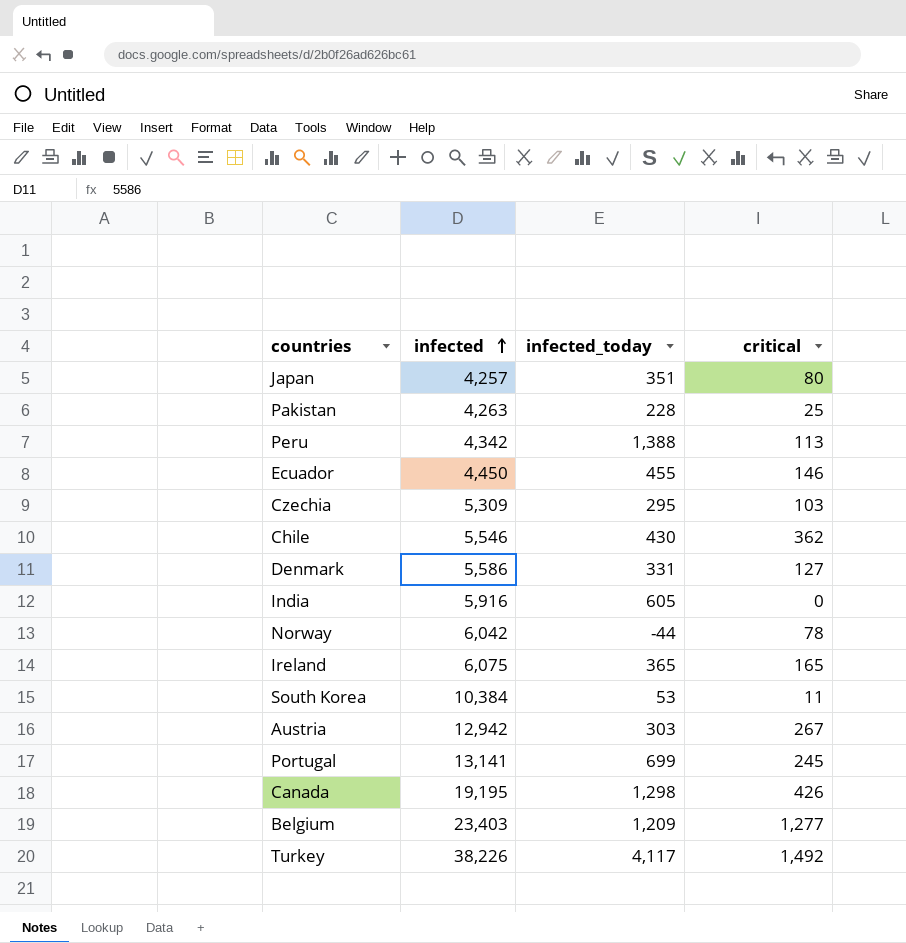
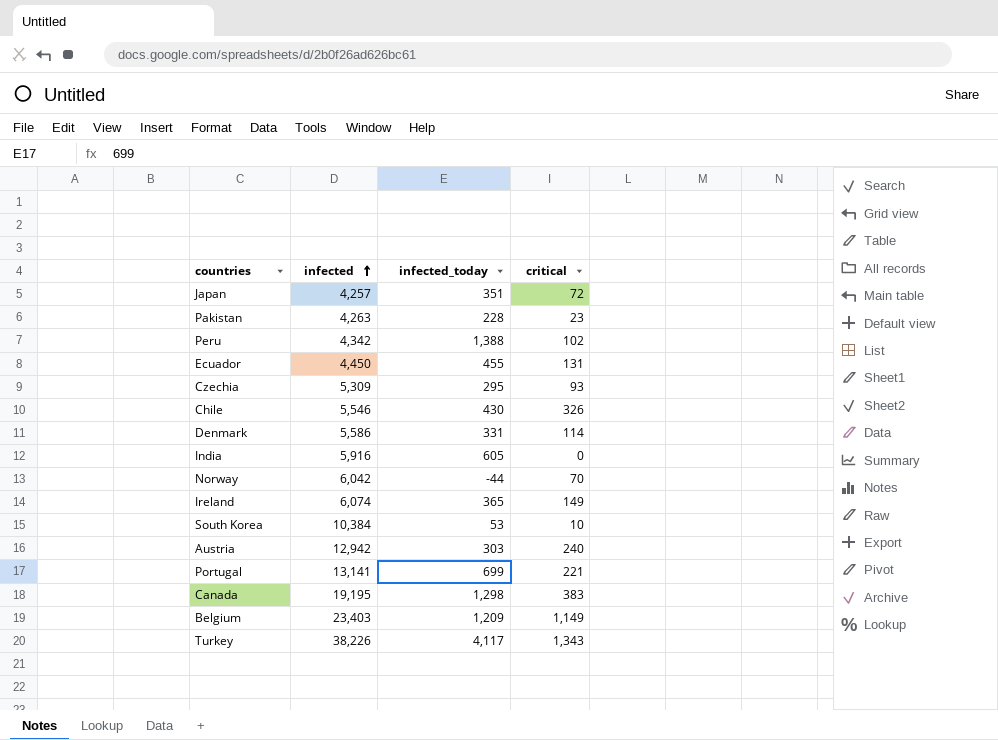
Japan | critical: 80 -> 72
Pakistan | critical: 25 -> 23
Peru | critical: 113 -> 102
Ecuador | critical: 146 -> 131
Czechia | critical: 103 -> 93
Chile | critical: 362 -> 326
Denmark | critical: 127 -> 114
Norway | critical: 78 -> 70
Ireland | infected: 6,075 -> 6,074
Ireland | critical: 165 -> 149
South Korea | critical: 11 -> 10
Austria | critical: 267 -> 240
Portugal | critical: 245 -> 221
Canada | critical: 426 -> 383
Belgium | critical: 1,277 -> 1,149
Turkey | critical: 1,492 -> 1,343

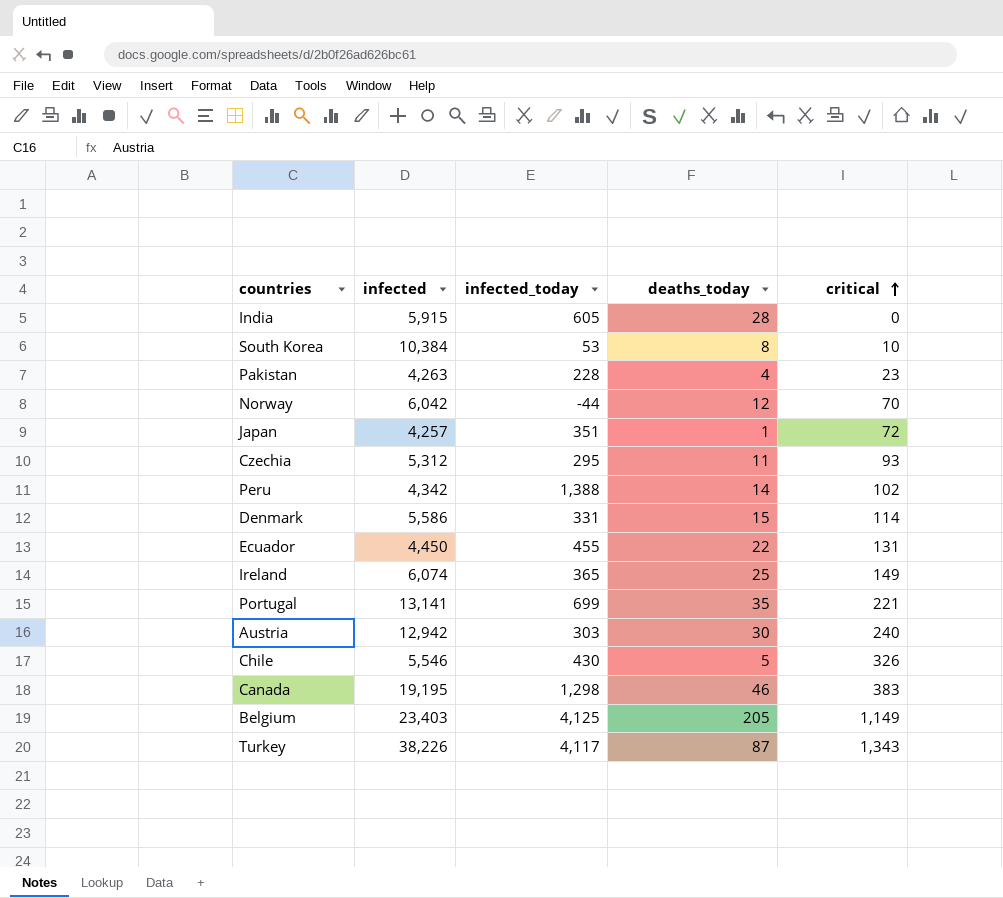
row order: infected ascending -> critical ascending
column deaths_today | position: none -> 4
India | infected: 5,916 -> 5,915
Czechia | infected: 5,309 -> 5,312
Belgium | infected_today: 1,209 -> 4,125

